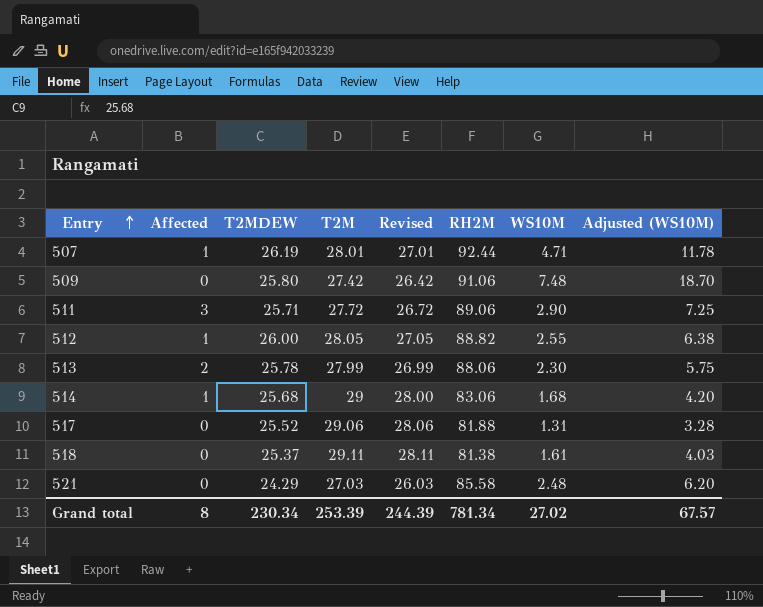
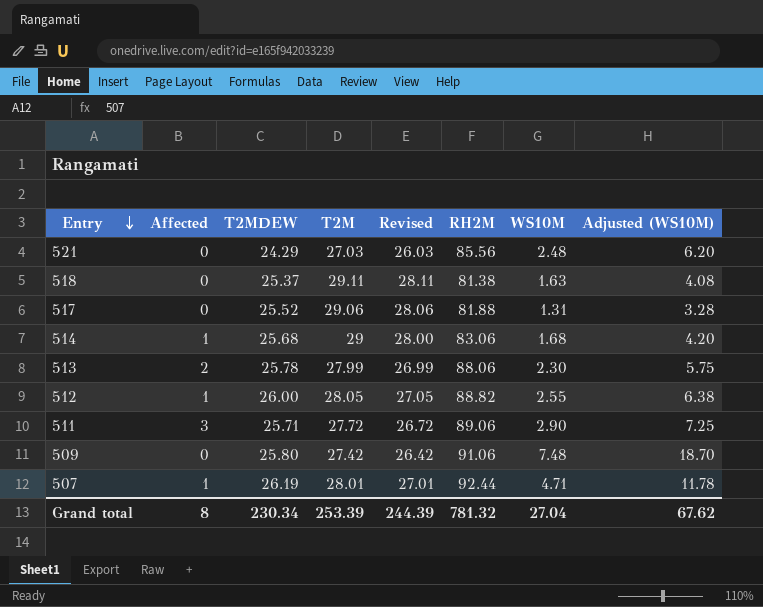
row order: Entry ascending -> Entry descending
521 | RH2M: 85.58 -> 85.56
518 | WS10M: 1.61 -> 1.63
518 | Adjusted (WS10M): 4.03 -> 4.08
Grand total | RH2M: 781.34 -> 781.32
Grand total | WS10M: 27.02 -> 27.04
Grand total | Adjusted (WS10M): 67.57 -> 67.62

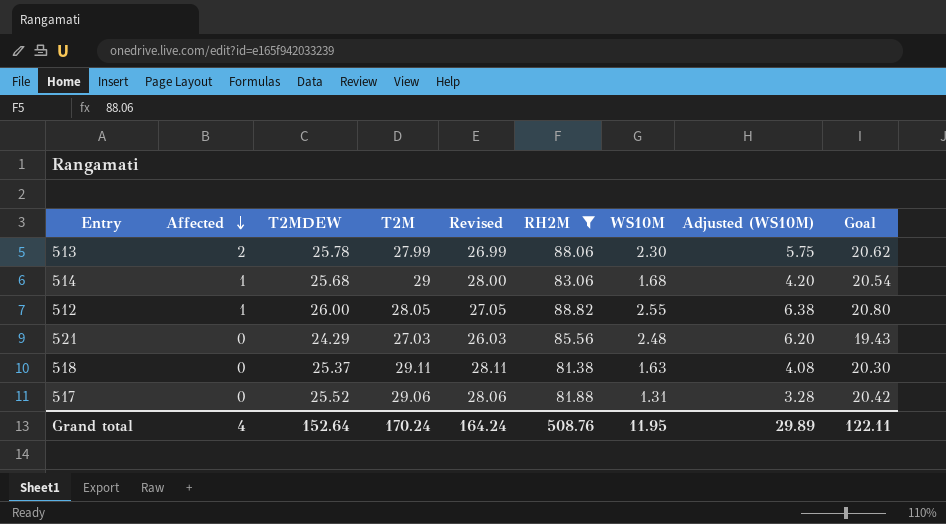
filter: none -> RH2M <= 88.82
row order: Entry descending -> Affected descending
column Goal | formula: none -> [T2MDEW] * 0.8
Grand total | Affected: 8 -> 4
Grand total | T2MDEW: 230.34 -> 152.64
Grand total | T2M: 253.39 -> 170.24
Grand total | Revised: 244.39 -> 164.24
Grand total | RH2M: 781.32 -> 508.76
Grand total | WS10M: 27.04 -> 11.95
Grand total | Adjusted (WS10M): 67.62 -> 29.89

